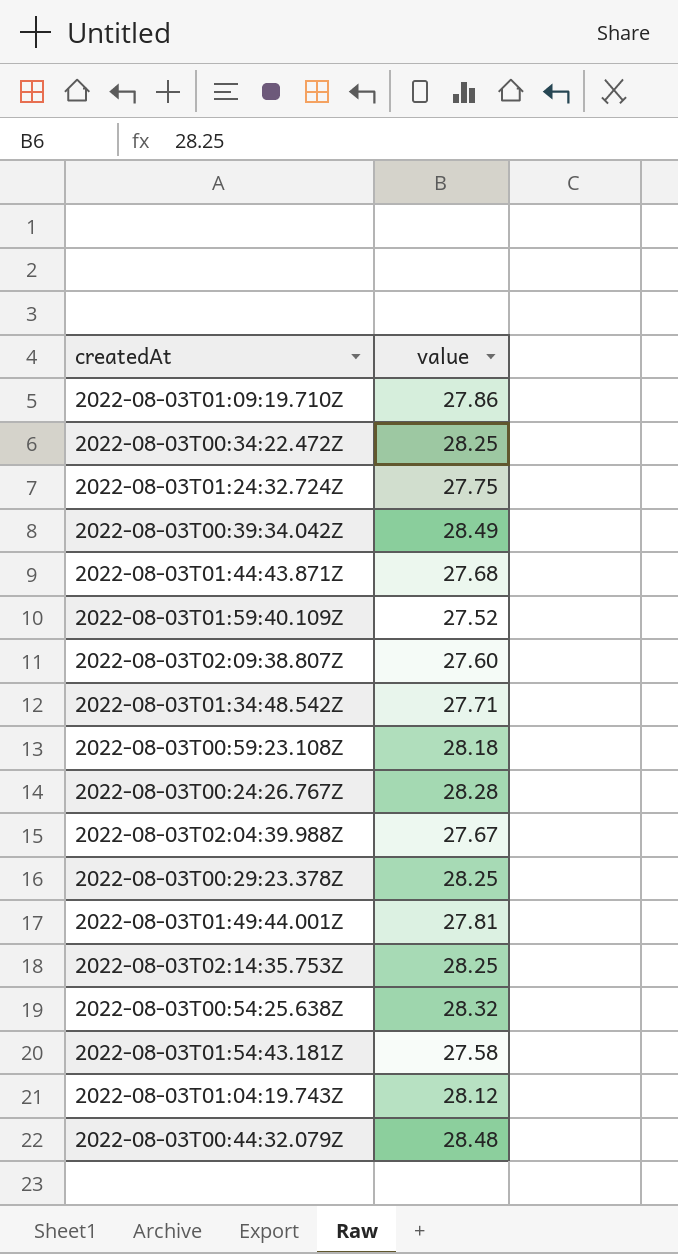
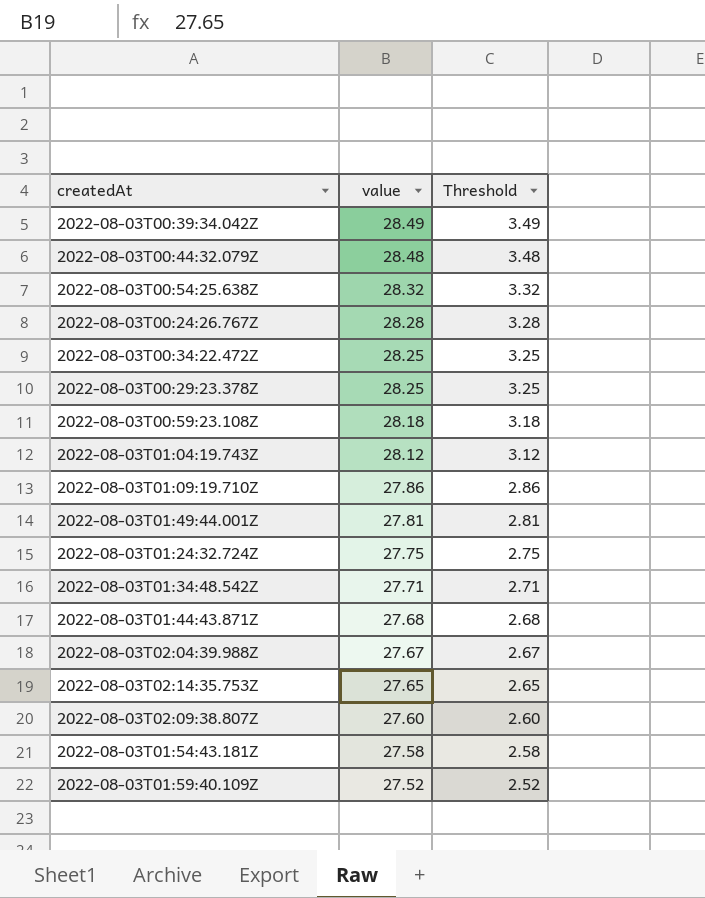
row order: none -> value descending
column Threshold | formula: none -> [value] - 25
2022-08-03T02:14:35.753Z | value: 28.25 -> 27.65

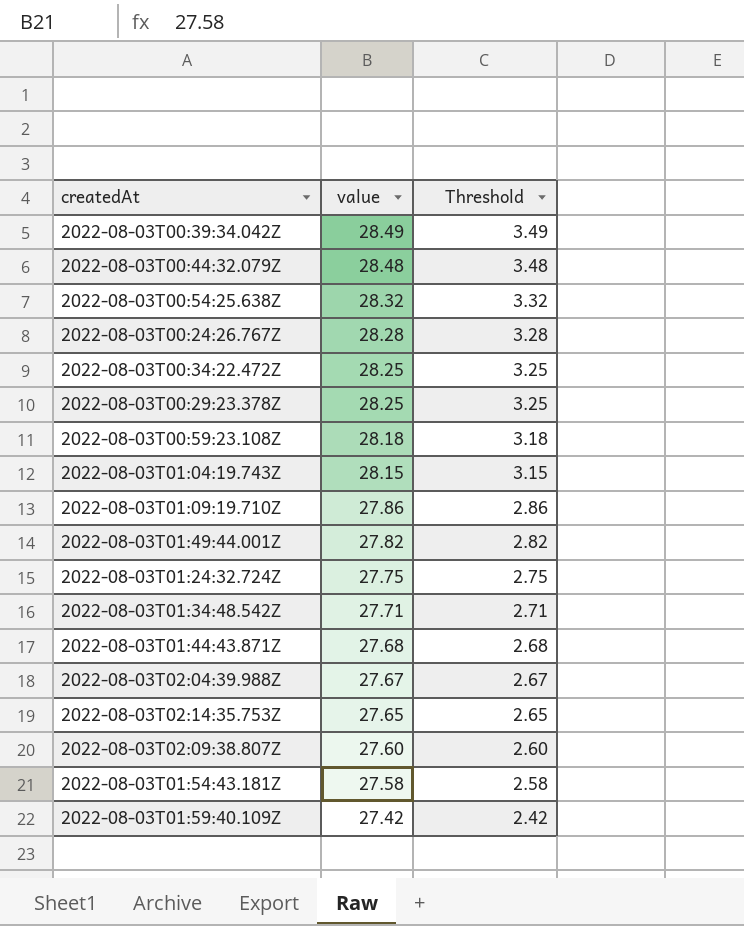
2022-08-03T01:04:19.743Z | value: 28.12 -> 28.15
2022-08-03T01:04:19.743Z | Threshold: 3.12 -> 3.15
2022-08-03T01:49:44.001Z | value: 27.81 -> 27.82
2022-08-03T01:49:44.001Z | Threshold: 2.81 -> 2.82
2022-08-03T01:59:40.109Z | value: 27.52 -> 27.42
2022-08-03T01:59:40.109Z | Threshold: 2.52 -> 2.42

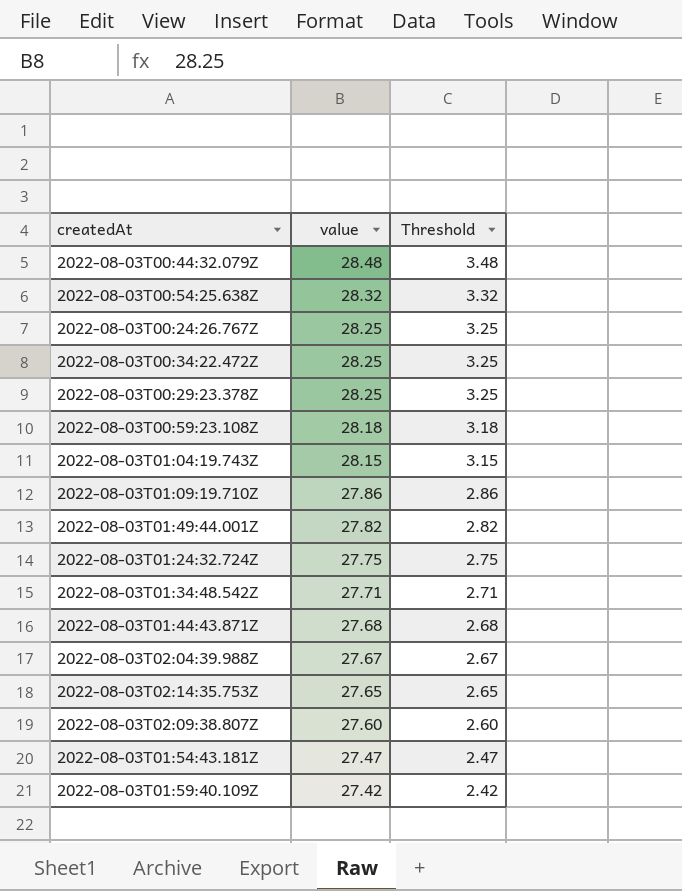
row 2022-08-03T00:39:34.042Z: 28.49 | 3.49 -> none
2022-08-03T00:24:26.767Z | value: 28.28 -> 28.25
2022-08-03T00:24:26.767Z | Threshold: 3.28 -> 3.25
2022-08-03T01:54:43.181Z | value: 27.58 -> 27.47
2022-08-03T01:54:43.181Z | Threshold: 2.58 -> 2.47

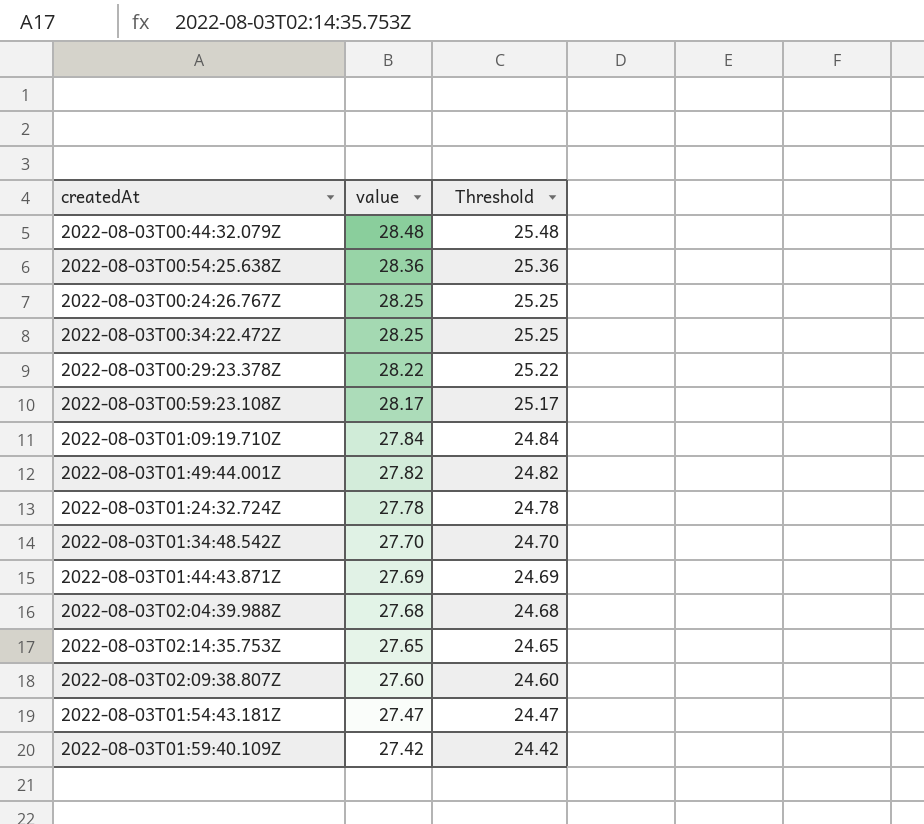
column Threshold | formula: [value] - 25 -> [value] - 3
row 2022-08-03T01:04:19.743Z: 28.15 | 3.15 -> none
2022-08-03T00:54:25.638Z | value: 28.32 -> 28.36
2022-08-03T00:29:23.378Z | value: 28.25 -> 28.22
2022-08-03T00:59:23.108Z | value: 28.18 -> 28.17
2022-08-03T01:09:19.710Z | value: 27.86 -> 27.84
2022-08-03T01:24:32.724Z | value: 27.75 -> 27.78
2022-08-03T01:34:48.542Z | value: 27.71 -> 27.70
2022-08-03T01:44:43.871Z | value: 27.68 -> 27.69
2022-08-03T02:04:39.988Z | value: 27.67 -> 27.68

